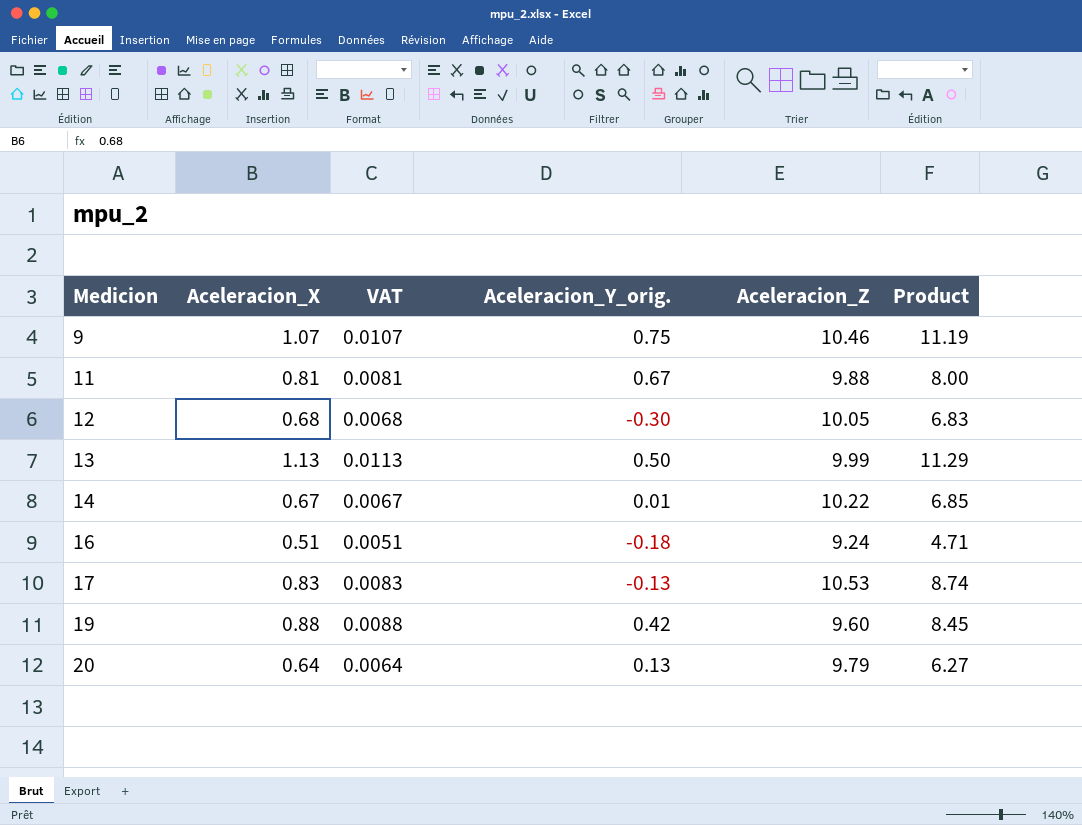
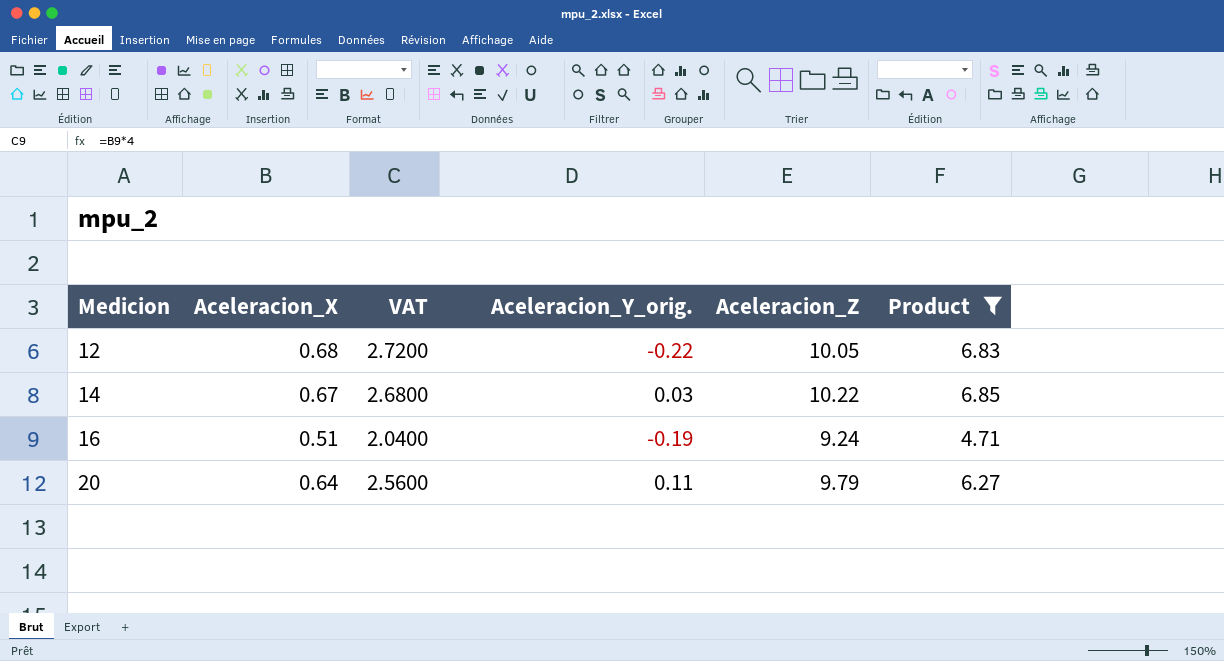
filter: none -> Product <= 6.85
column VAT | formula: [Aceleracion_X] * 0.01 -> [Aceleracion_X] * 4
12 | Aceleracion_Y_orig.: -0.30 -> -0.22
14 | Aceleracion_Y_orig.: 0.01 -> 0.03
16 | Aceleracion_Y_orig.: -0.18 -> -0.19
20 | Aceleracion_Y_orig.: 0.13 -> 0.11

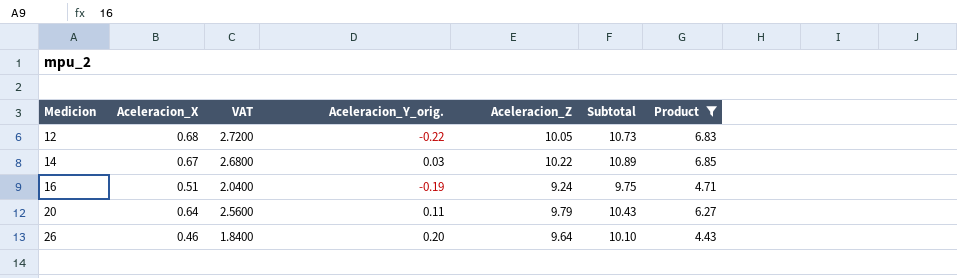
column Subtotal | formula: none -> [Aceleracion_X] + [Aceleracion_Z]
row 26: none -> 0.46 | 1.8400 | 0.20 | 9.64 | 10.10 | 4.43

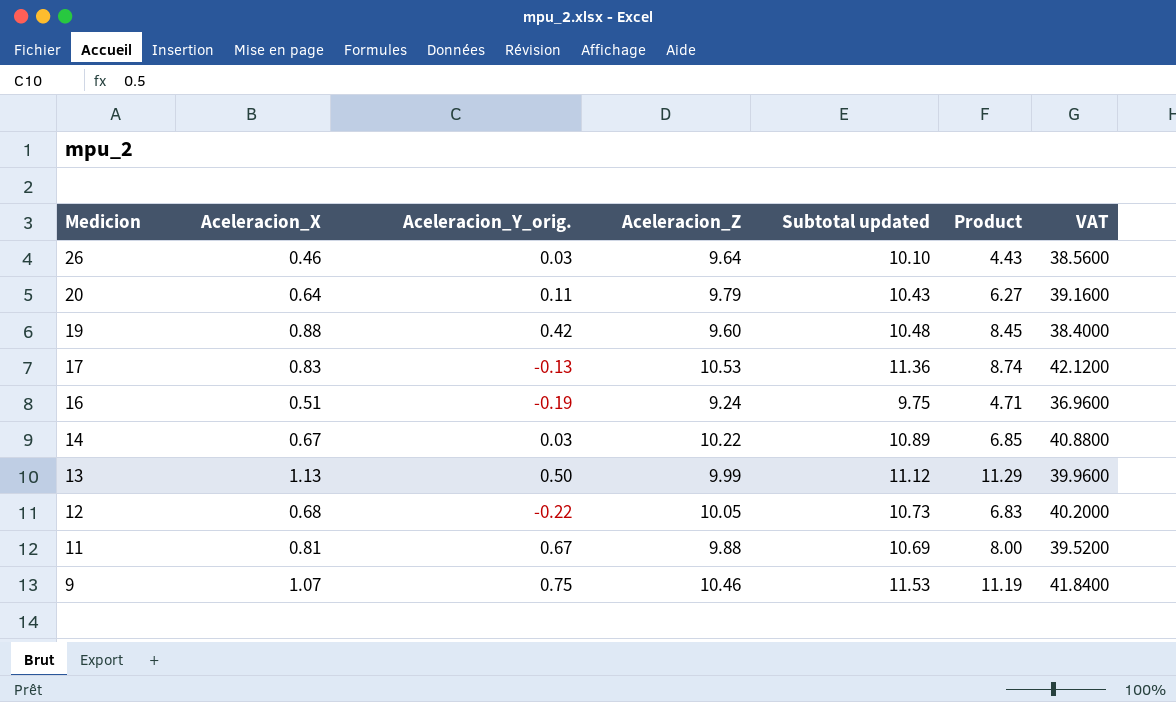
filter: Product <= 6.85 -> none
row order: Medicion ascending -> Medicion descending
column name: Subtotal -> Subtotal updated
column VAT | formula: [Aceleracion_X] * 4 -> [Aceleracion_Z] * 4
column VAT | position: 3 -> 7
26 | Aceleracion_Y_orig.: 0.20 -> 0.03

